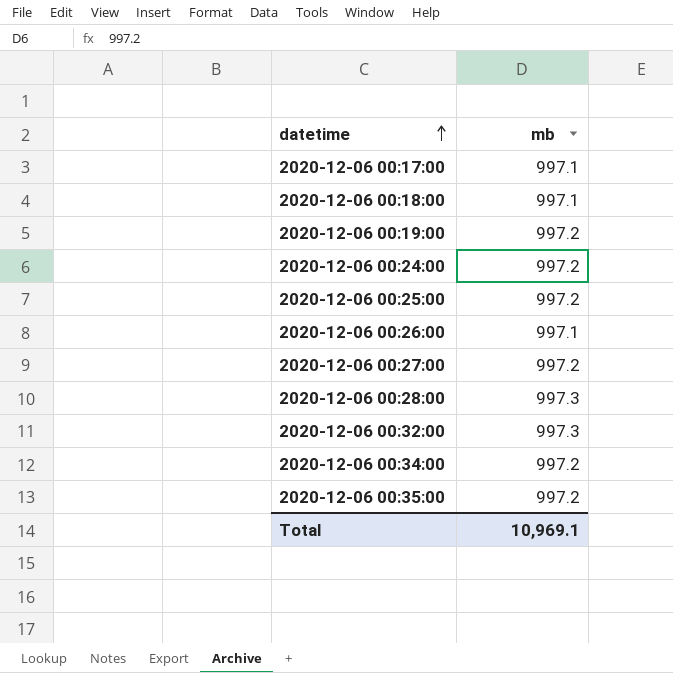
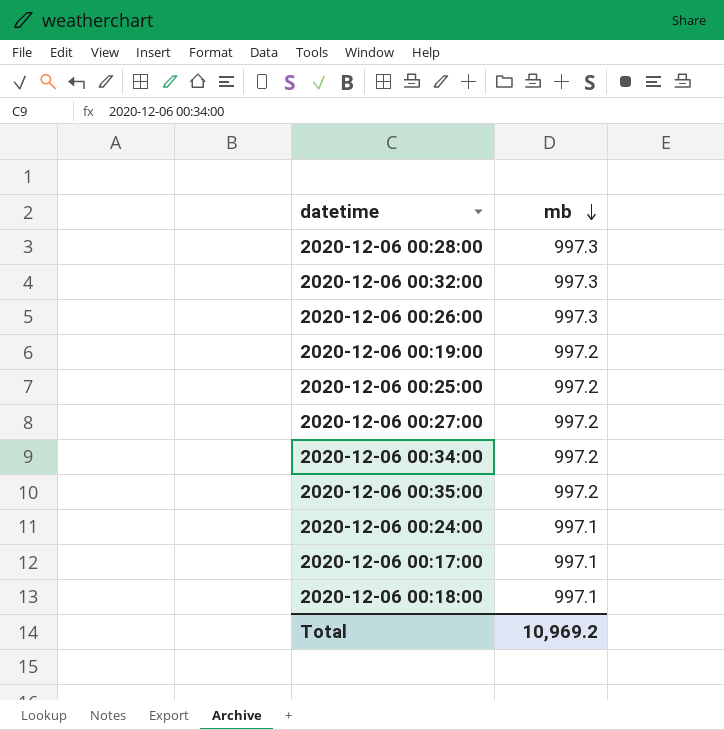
row order: datetime ascending -> mb descending
2020-12-06 00:26:00 | mb: 997.1 -> 997.3
2020-12-06 00:24:00 | mb: 997.2 -> 997.1
Total | mb: 10,969.1 -> 10,969.2

